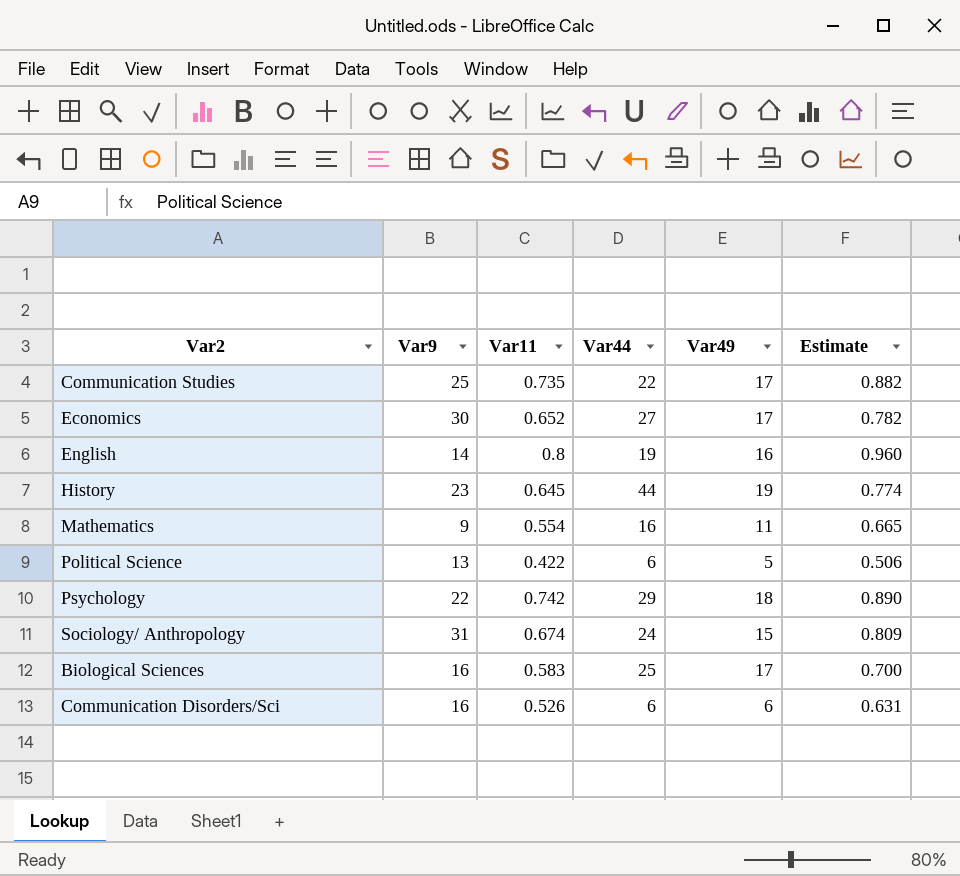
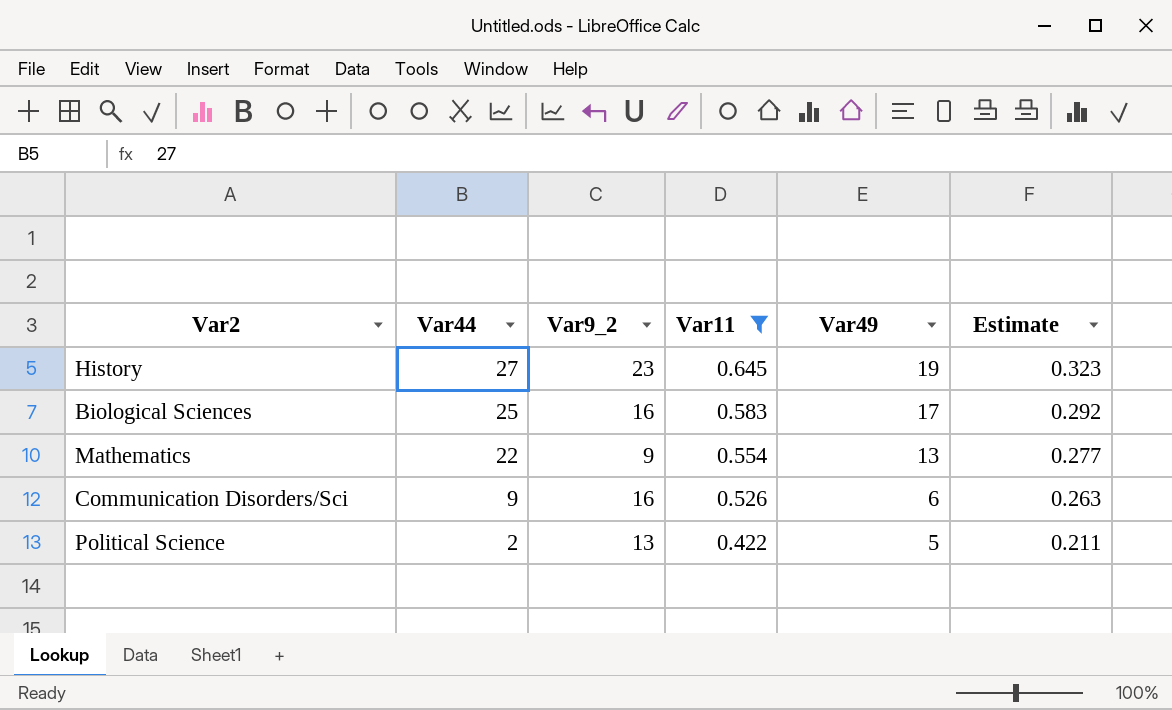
filter: none -> Var11 <= 0.645
row order: none -> Var44 descending
column Var44 | position: 4 -> 2
column name: Var9 -> Var9_2
column Estimate | formula: [Var11] * 1.2 -> [Var11] * 0.5
History | Var44: 44 -> 27
Mathematics | Var44: 16 -> 22
Mathematics | Var49: 11 -> 13
Communication Disorders/Sci | Var44: 6 -> 9
Political Science | Var44: 6 -> 2

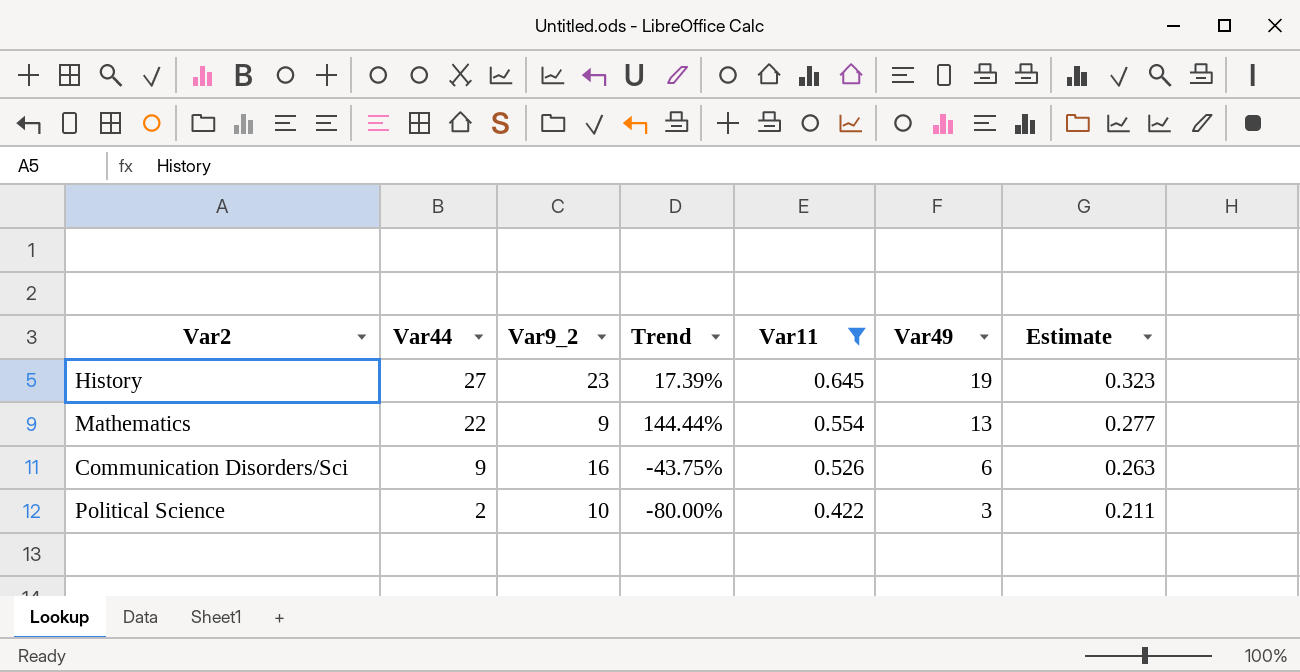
column Trend | formula: none -> ([Var44] - [Var9_2]) / [Var9_2]
row Biological Sciences: 25 | 16 | 0.583 | 17 | 0.292 -> none
Political Science | Var9_2: 13 -> 10
Political Science | Var49: 5 -> 3

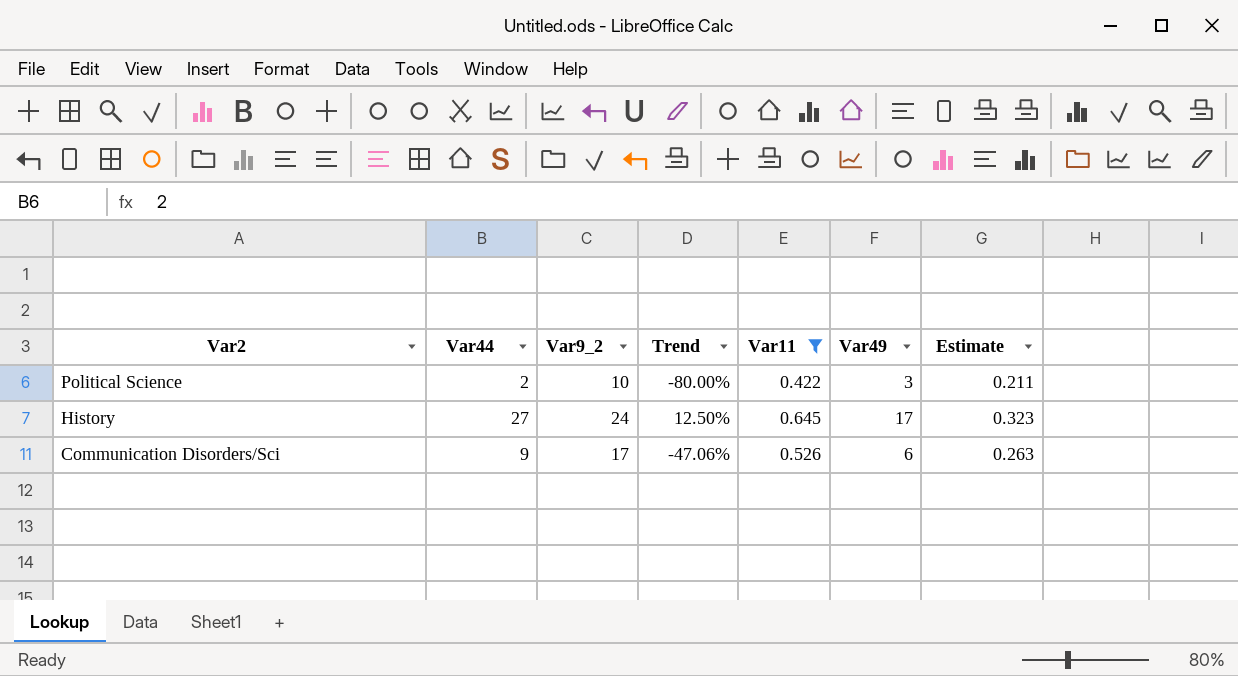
row order: Var44 descending -> Var2 descending
row Mathematics: 22 | 9 | 144.44% | 0.554 | 13 | 0.277 -> none
History | Var9_2: 23 -> 24
History | Trend: 17.39% -> 12.50%
History | Var49: 19 -> 17
Communication Disorders/Sci | Var9_2: 16 -> 17
Communication Disorders/Sci | Trend: -43.75% -> -47.06%

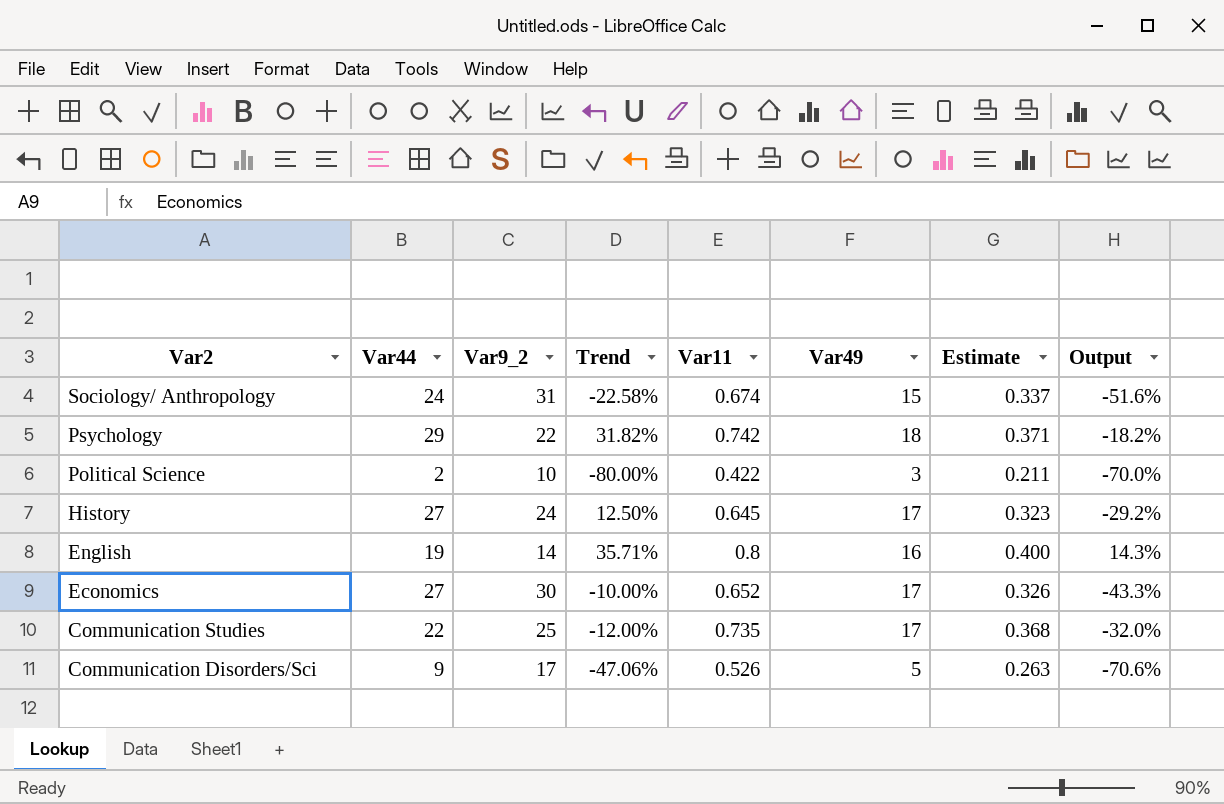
filter: Var11 <= 0.645 -> none
column Output | formula: none -> ([Var49] - [Var9_2]) / [Var9_2]
Communication Disorders/Sci | Var49: 6 -> 5

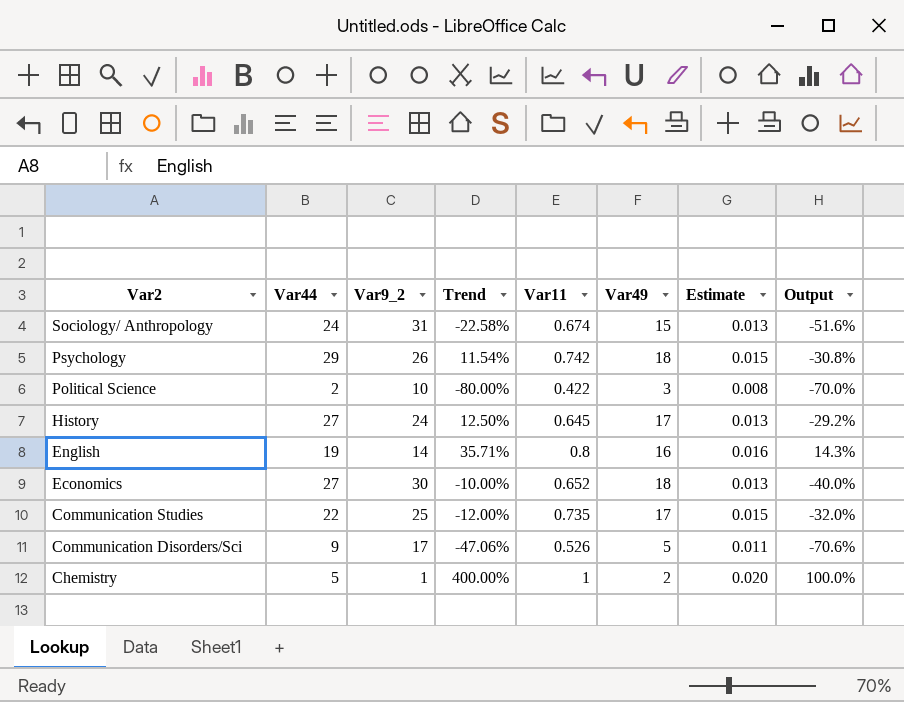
column Estimate | formula: [Var11] * 0.5 -> [Var11] * 0.02
Psychology | Var9_2: 22 -> 26
Psychology | Trend: 31.82% -> 11.54%
Psychology | Output: -18.2% -> -30.8%
Economics | Var49: 17 -> 18
Economics | Output: -43.3% -> -40.0%
row Chemistry: none -> 5 | 1 | 400.00% | 1 | 2 | 0.020 | 100.0%

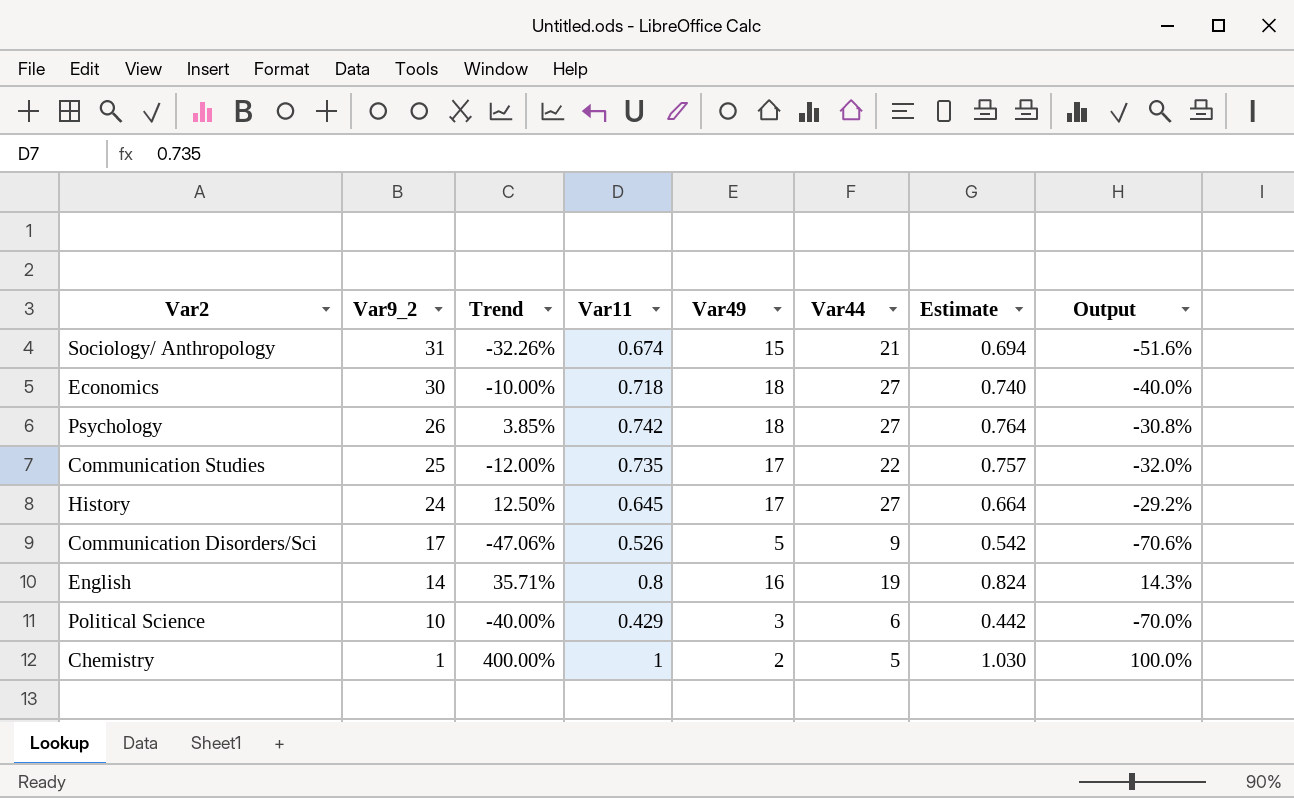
row order: Var2 descending -> Var9_2 descending
column Var44 | position: 2 -> 6
column Estimate | formula: [Var11] * 0.02 -> [Var11] * 1.03
Sociology/ Anthropology | Trend: -22.58% -> -32.26%
Sociology/ Anthropology | Var44: 24 -> 21
Economics | Var11: 0.652 -> 0.718
Psychology | Trend: 11.54% -> 3.85%
Psychology | Var44: 29 -> 27
Political Science | Trend: -80.00% -> -40.00%
Political Science | Var11: 0.422 -> 0.429
Political Science | Var44: 2 -> 6

